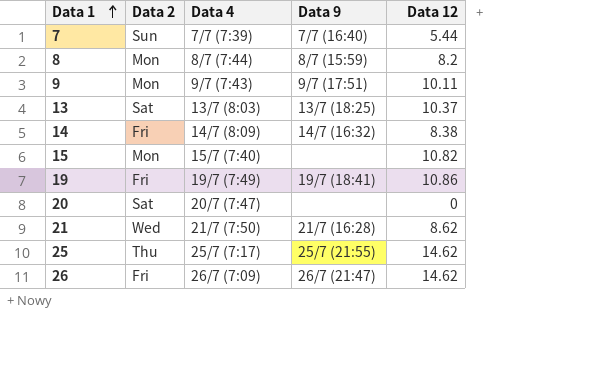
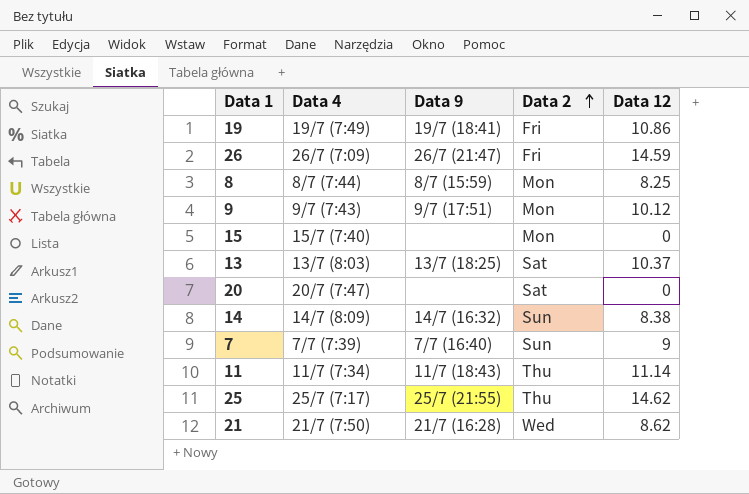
row order: Data 1 ascending -> Data 2 ascending
column Data 2 | position: 2 -> 4
26 | Data 12: 14.62 -> 14.59
8 | Data 12: 8.2 -> 8.25
9 | Data 12: 10.11 -> 10.12
15 | Data 12: 10.82 -> 0
14 | Data 2: Fri -> Sun
7 | Data 12: 5.44 -> 9
row 11: none -> 11/7 (7:34) | 11/7 (18:43) | Thu | 11.14

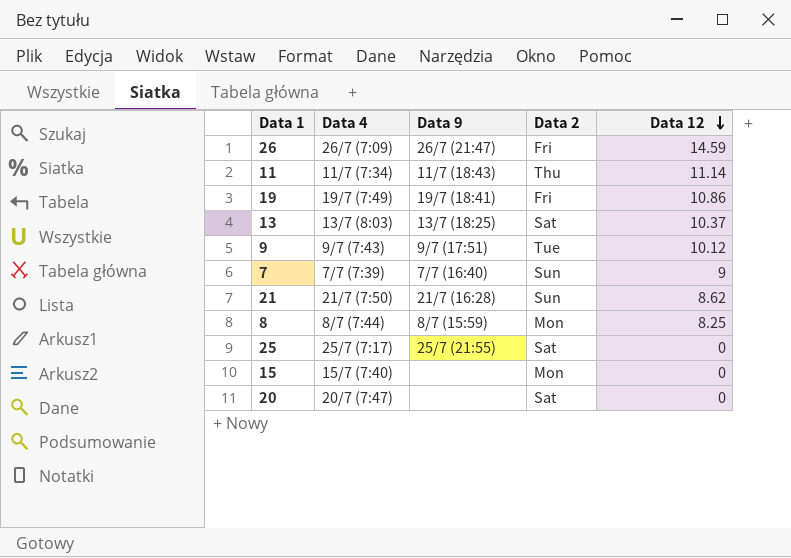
row order: Data 2 ascending -> Data 12 descending
row 14: 14/7 (8:09) | 14/7 (16:32) | Sun | 8.38 -> none
9 | Data 2: Mon -> Tue
21 | Data 2: Wed -> Sun
25 | Data 2: Thu -> Sat
25 | Data 12: 14.62 -> 0

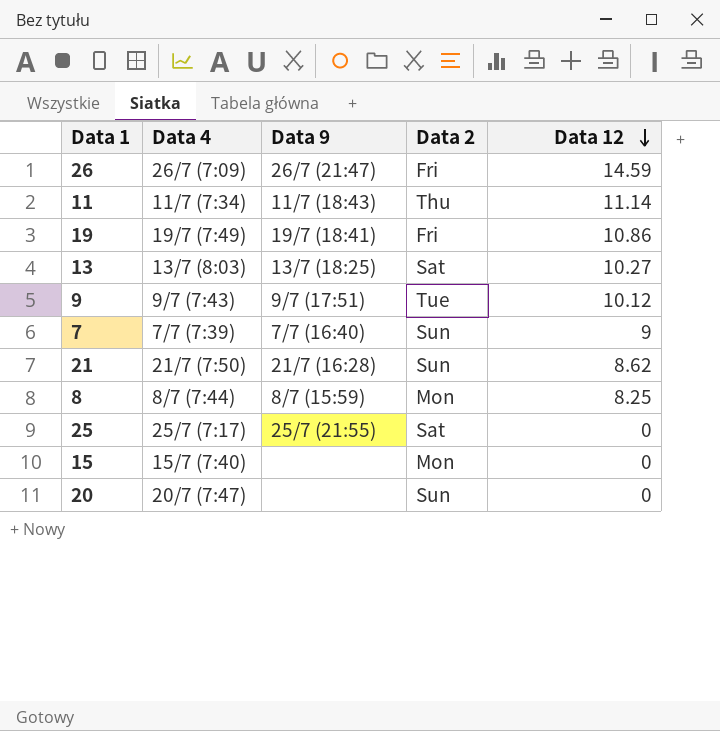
13 | Data 12: 10.37 -> 10.27
20 | Data 2: Sat -> Sun

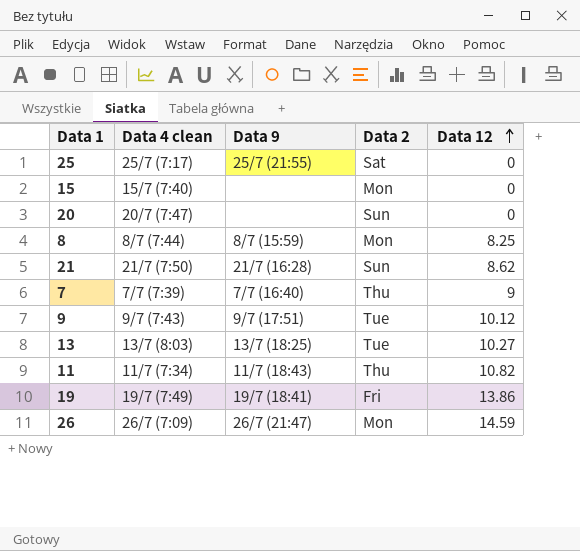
row order: Data 12 descending -> Data 12 ascending
column name: Data 4 -> Data 4 clean
7 | Data 2: Sun -> Thu
13 | Data 2: Sat -> Tue
11 | Data 12: 11.14 -> 10.82
19 | Data 12: 10.86 -> 13.86
26 | Data 2: Fri -> Mon

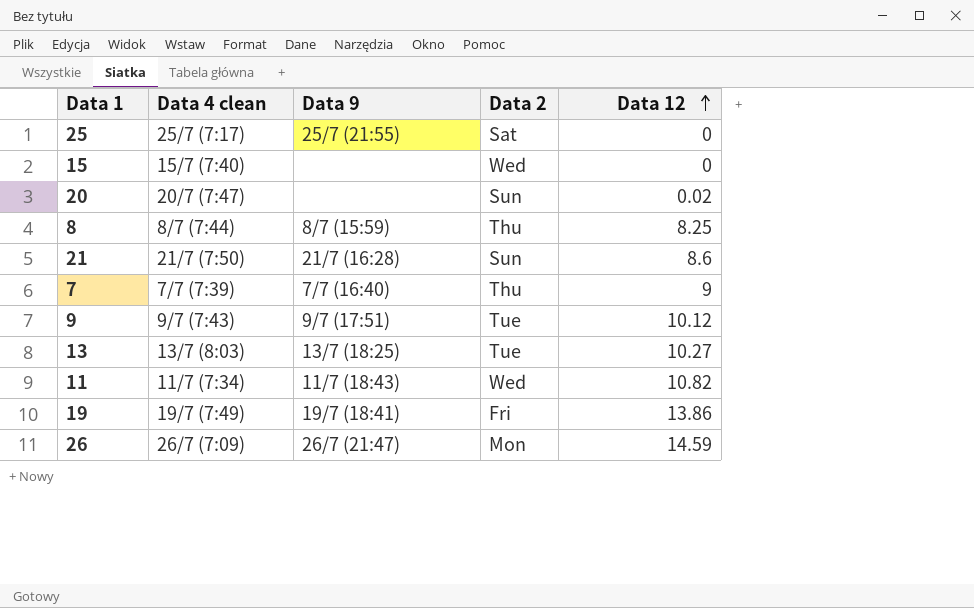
15 | Data 2: Mon -> Wed
20 | Data 12: 0 -> 0.02
8 | Data 2: Mon -> Thu
21 | Data 12: 8.62 -> 8.6
11 | Data 2: Thu -> Wed

